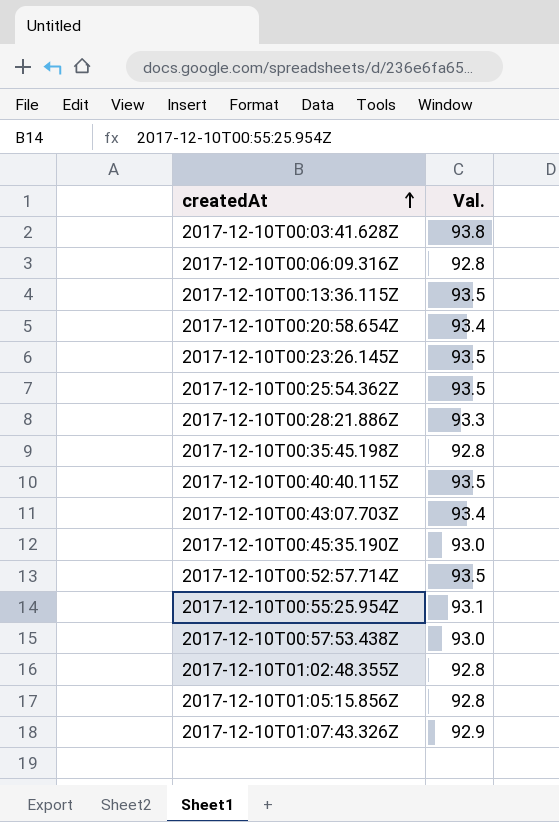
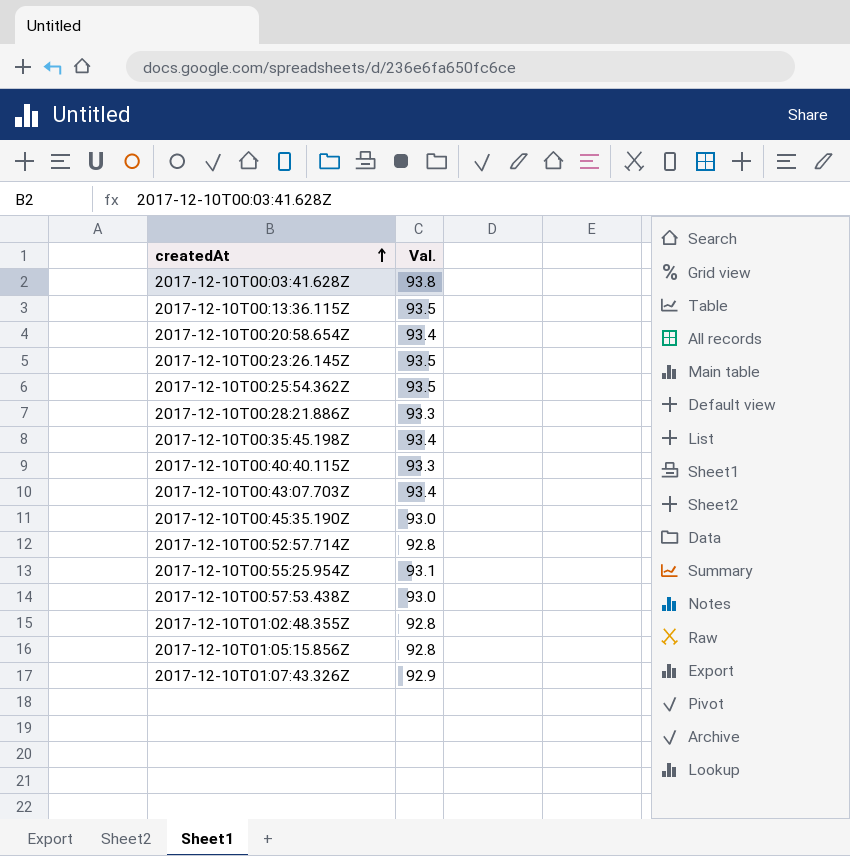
row 2017-12-10T00:06:09.316Z: 92.8 -> none
2017-12-10T00:35:45.198Z | Val.: 92.8 -> 93.4
2017-12-10T00:40:40.115Z | Val.: 93.5 -> 93.3
2017-12-10T00:52:57.714Z | Val.: 93.5 -> 92.8

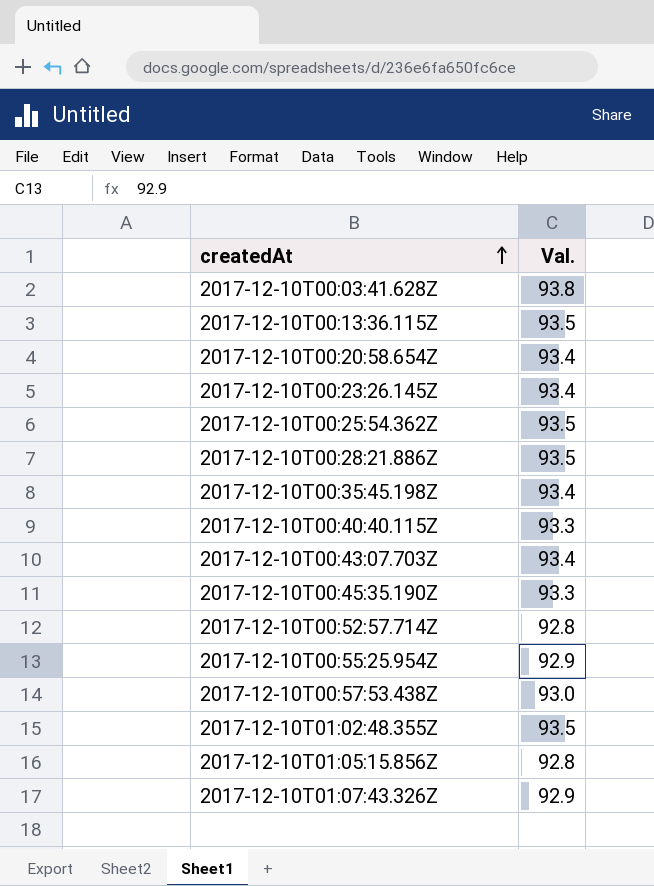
2017-12-10T00:23:26.145Z | Val.: 93.5 -> 93.4
2017-12-10T00:28:21.886Z | Val.: 93.3 -> 93.5
2017-12-10T00:45:35.190Z | Val.: 93.0 -> 93.3
2017-12-10T00:55:25.954Z | Val.: 93.1 -> 92.9
2017-12-10T01:02:48.355Z | Val.: 92.8 -> 93.5

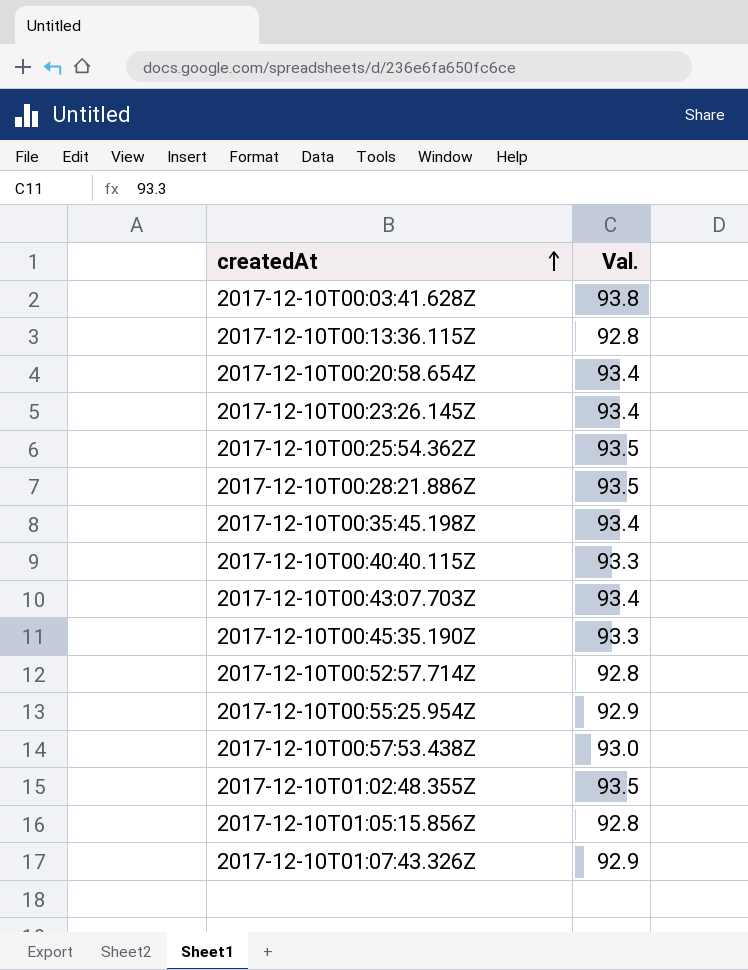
2017-12-10T00:13:36.115Z | Val.: 93.5 -> 92.8

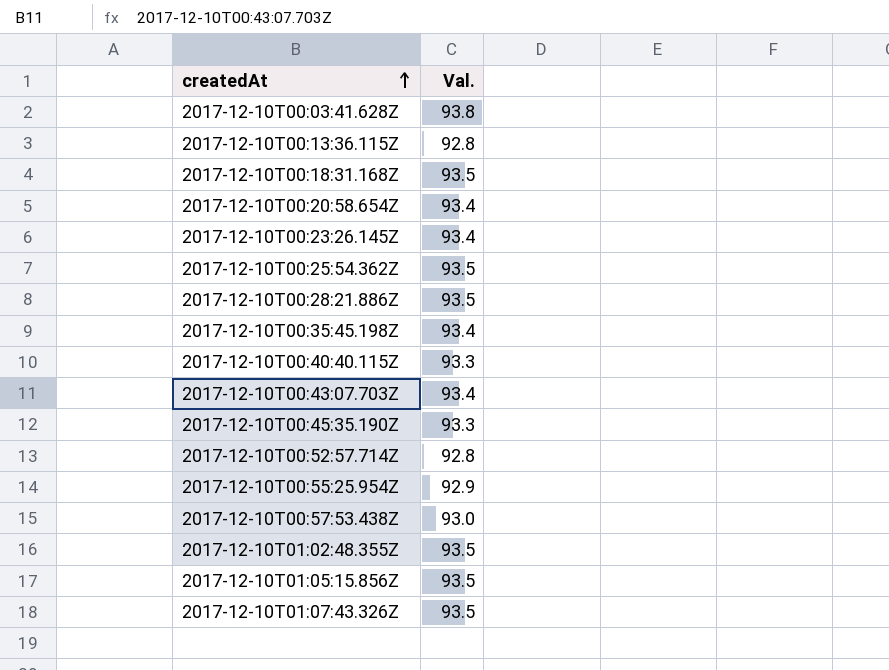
row 2017-12-10T00:18:31.168Z: none -> 93.5
2017-12-10T01:05:15.856Z | Val.: 92.8 -> 93.5
2017-12-10T01:07:43.326Z | Val.: 92.9 -> 93.5

